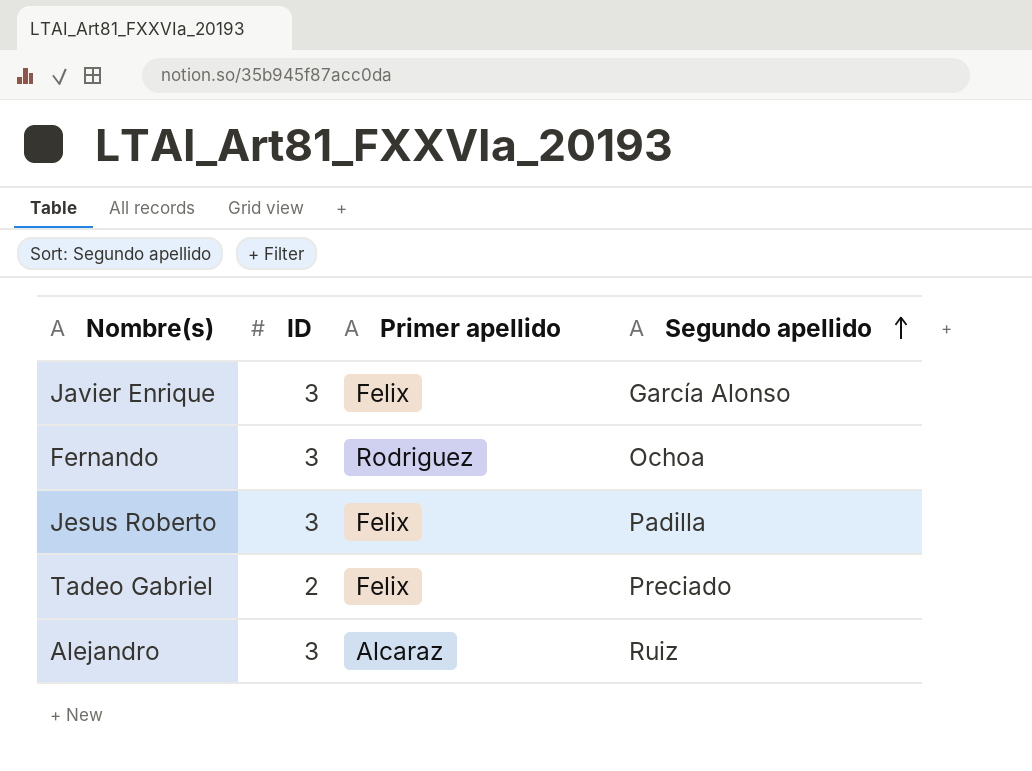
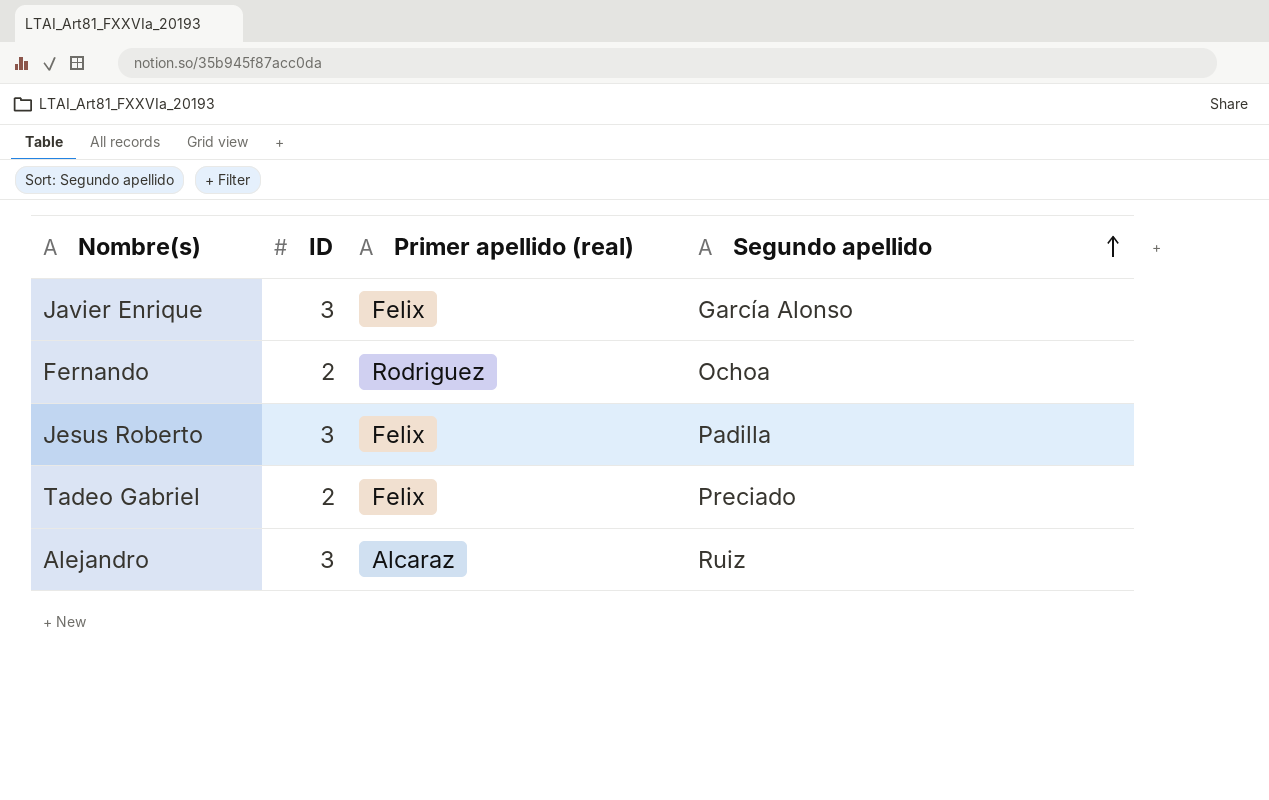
column name: Primer apellido -> Primer apellido (real)
Fernando | ID: 3 -> 2

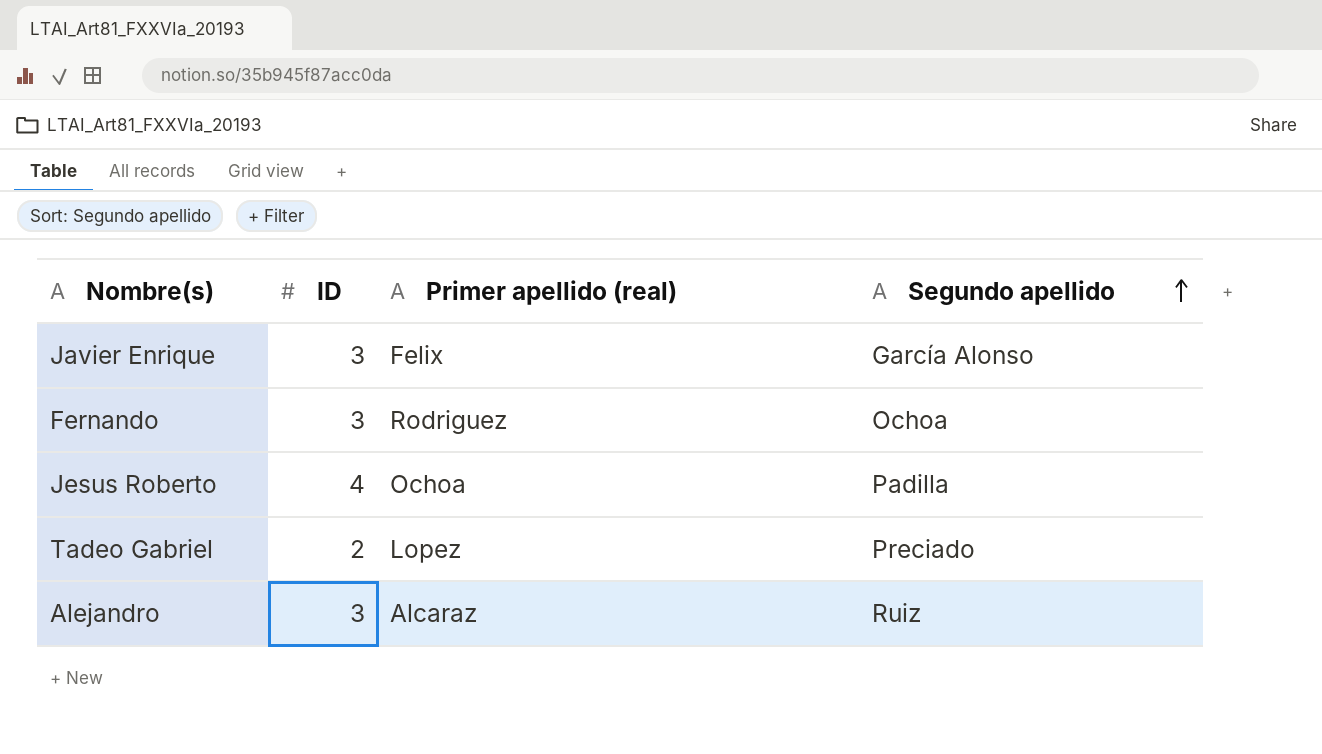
Fernando | ID: 2 -> 3
Jesus Roberto | ID: 3 -> 4
Jesus Roberto | Primer apellido (real): Felix -> Ochoa
Tadeo Gabriel | Primer apellido (real): Felix -> Lopez

